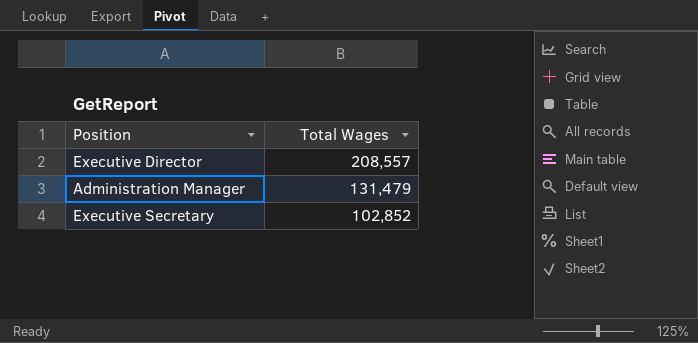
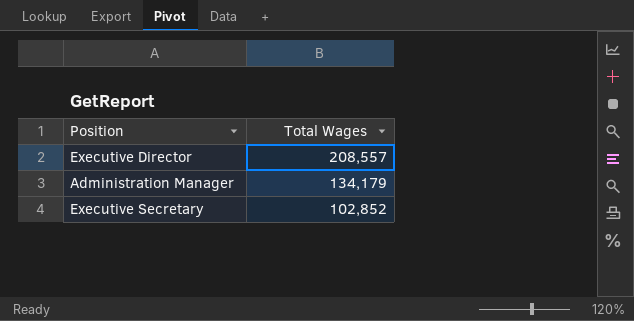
Administration Manager | Total Wages: 131,479 -> 134,179

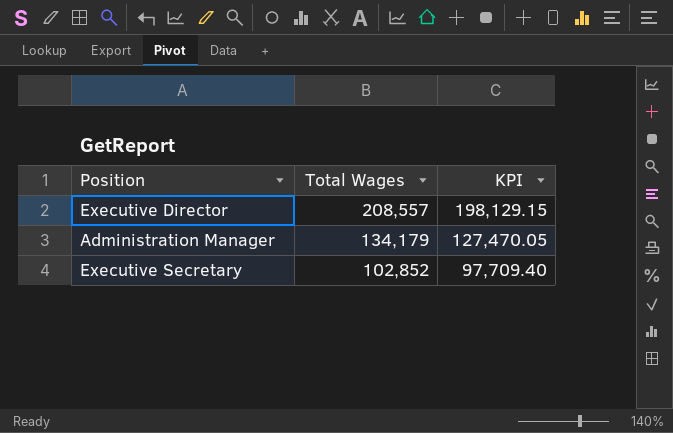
column KPI | formula: none -> [Total Wages] * 0.95

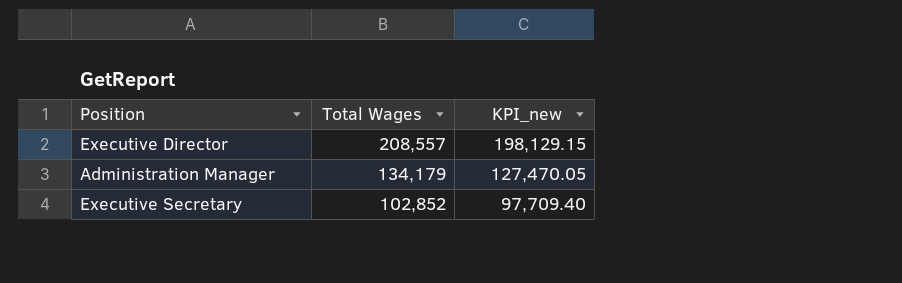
column name: KPI -> KPI_new

